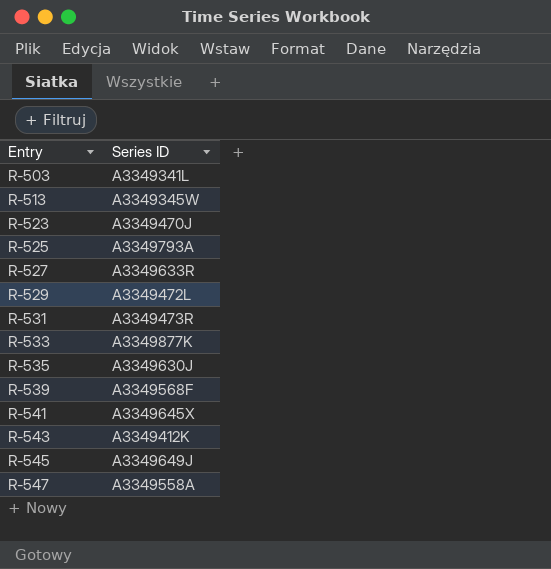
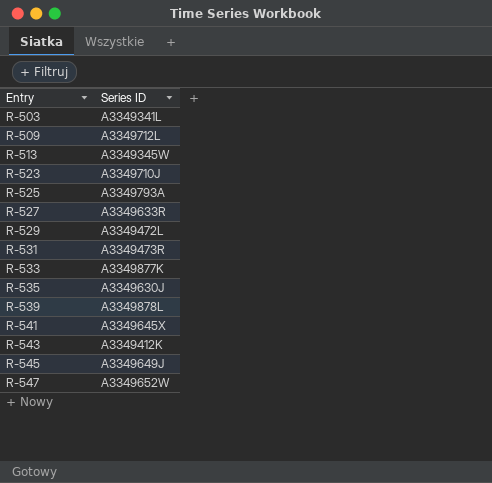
row R-509: none -> A3349712L
R-523 | Series ID: A3349470J -> A3349710J
R-539 | Series ID: A3349568F -> A3349878L
R-547 | Series ID: A3349558A -> A3349652W

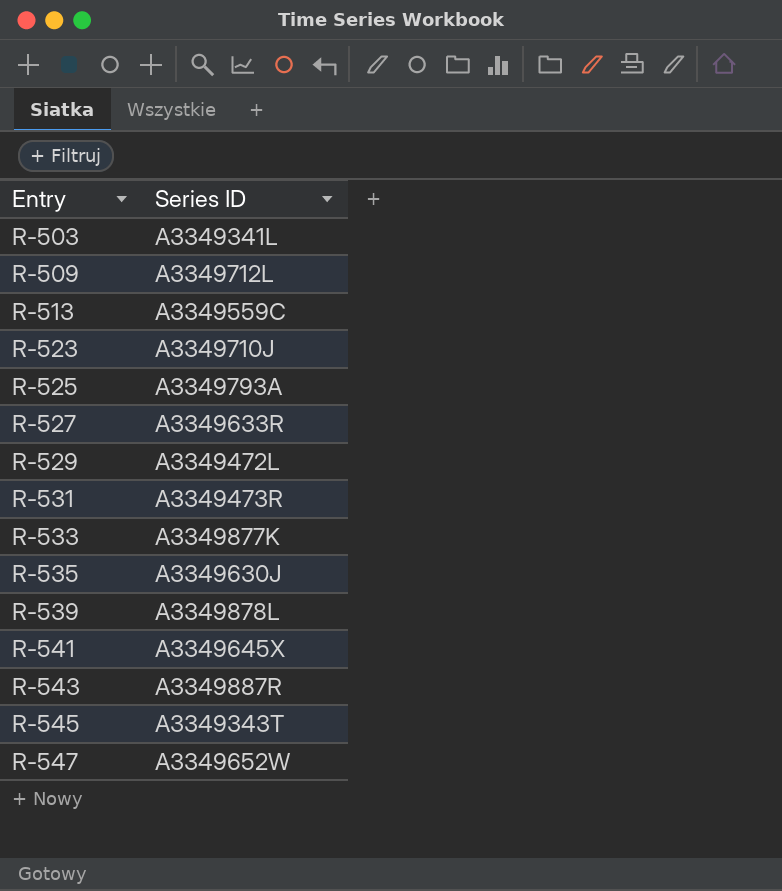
R-513 | Series ID: A3349345W -> A3349559C
R-543 | Series ID: A3349412K -> A3349887R
R-545 | Series ID: A3349649J -> A3349343T

